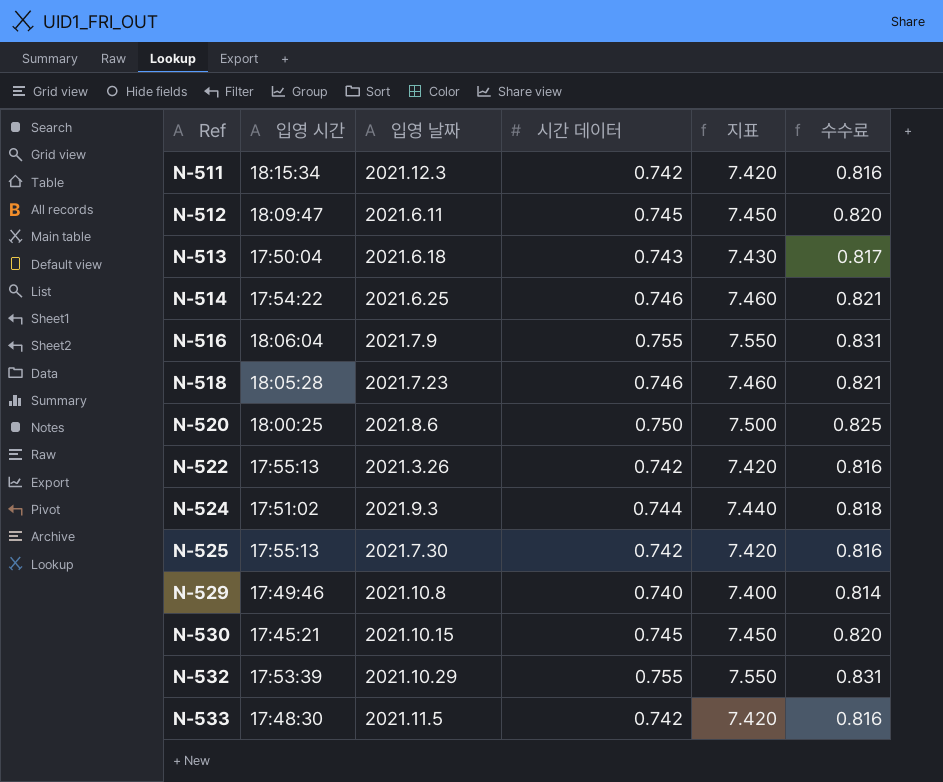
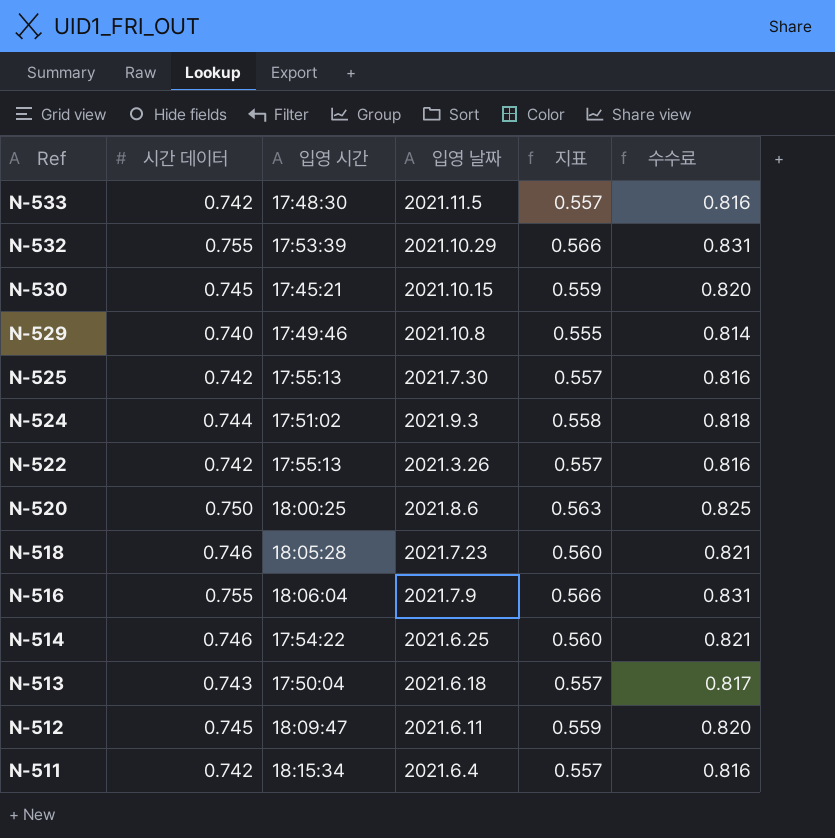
row order: Ref ascending -> Ref descending
column 시간 데이터 | position: 4 -> 2
column 지표 | formula: [시간 데이터] * 10 -> [시간 데이터] * 0.75
N-511 | 입영 날짜: 2021.12.3 -> 2021.6.4

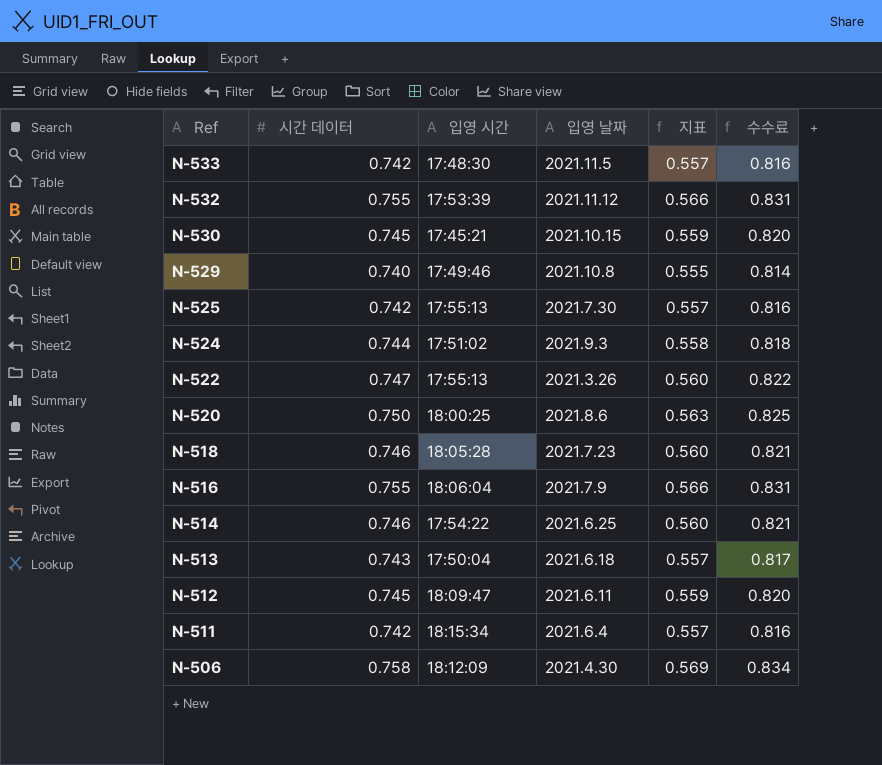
N-532 | 입영 날짜: 2021.10.29 -> 2021.11.12
N-522 | 시간 데이터: 0.742 -> 0.747
N-522 | 지표: 0.557 -> 0.560
N-522 | 수수료: 0.816 -> 0.822
row N-506: none -> 0.758 | 18:12:09 | 2021.4.30 | 0.569 | 0.834

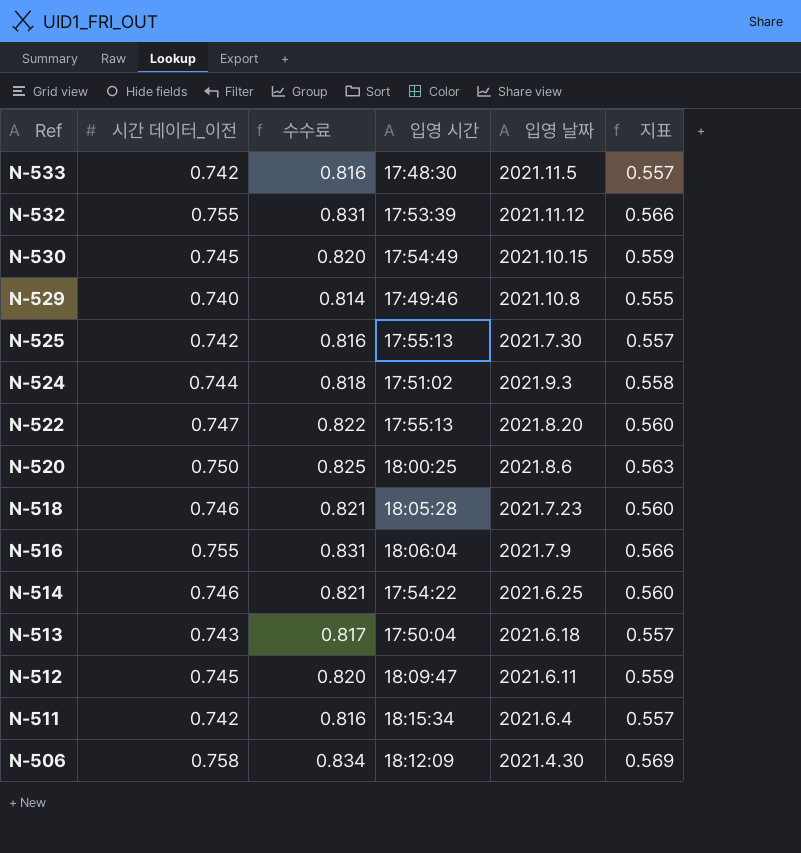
column name: 시간 데이터 -> 시간 데이터_이전
column 수수료 | position: 6 -> 3
N-530 | 입영 시간: 17:45:21 -> 17:54:49
N-522 | 입영 날짜: 2021.3.26 -> 2021.8.20

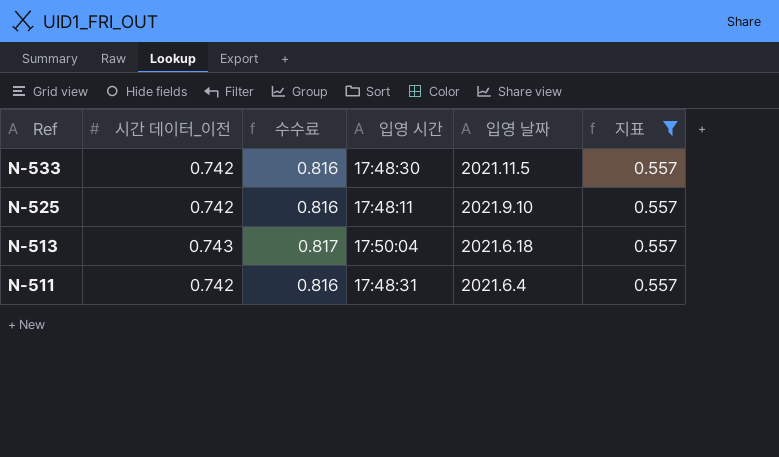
filter: none -> 지표 = 0.557
N-525 | 입영 시간: 17:55:13 -> 17:48:11
N-525 | 입영 날짜: 2021.7.30 -> 2021.9.10
N-511 | 입영 시간: 18:15:34 -> 17:48:31

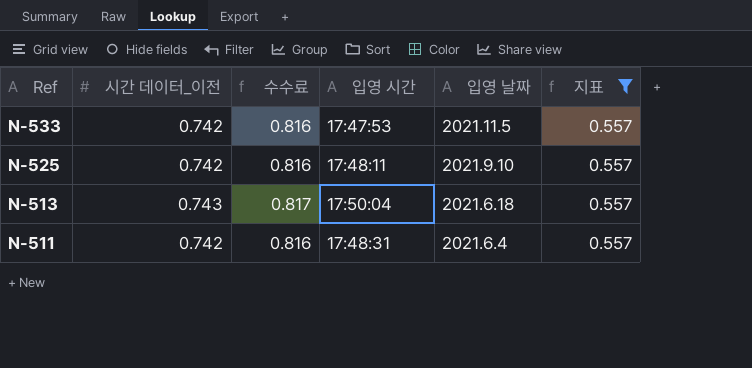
N-533 | 입영 시간: 17:48:30 -> 17:47:53

